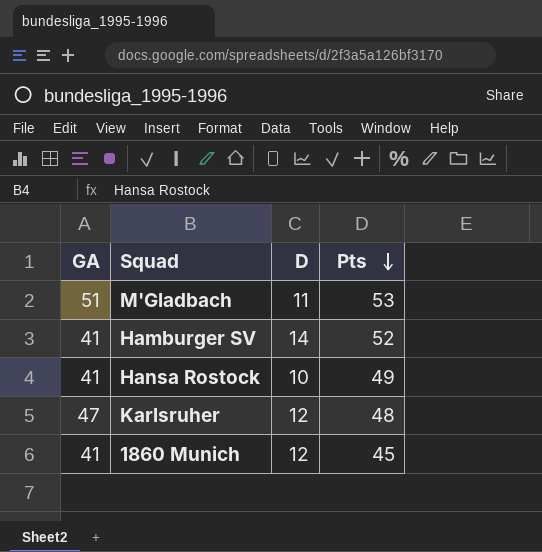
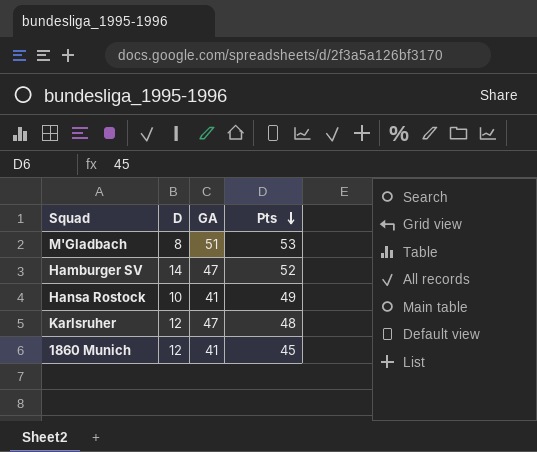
column GA | position: 1 -> 3
M'Gladbach | D: 11 -> 8
Hamburger SV | GA: 41 -> 47

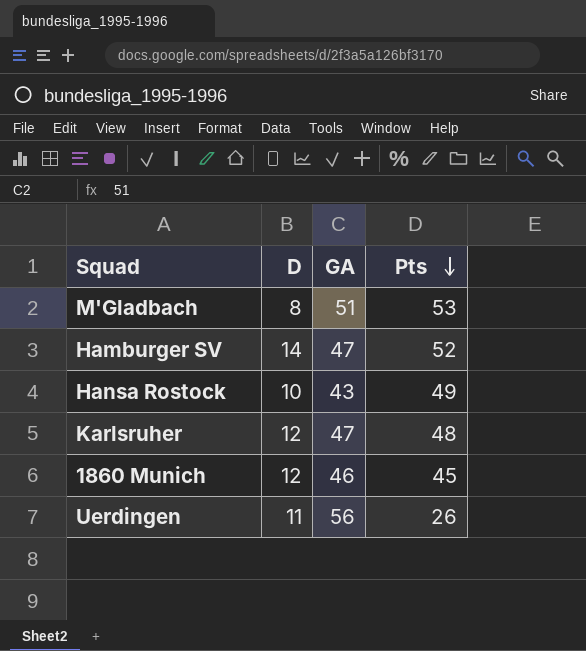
Hansa Rostock | GA: 41 -> 43
1860 Munich | GA: 41 -> 46
row Uerdingen: none -> 11 | 56 | 26

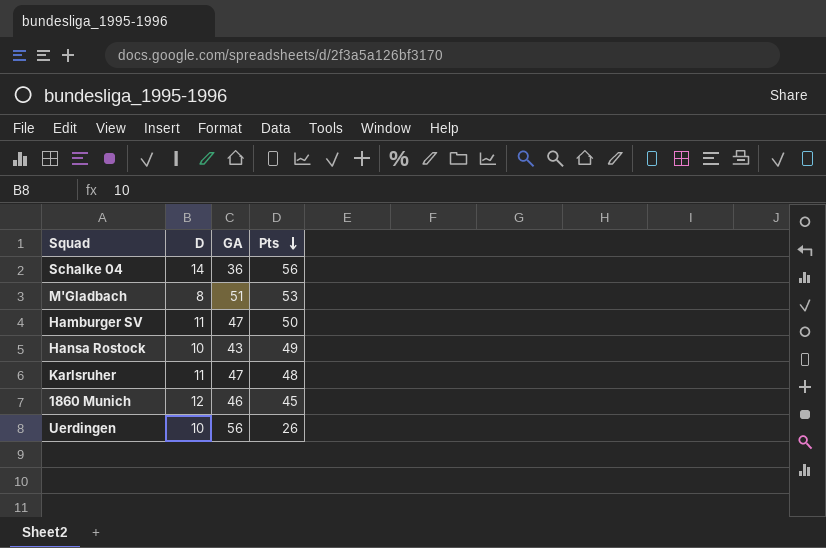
row Schalke 04: none -> 14 | 36 | 56
Hamburger SV | D: 14 -> 11
Hamburger SV | Pts: 52 -> 50
Karlsruher | D: 12 -> 11
Uerdingen | D: 11 -> 10

